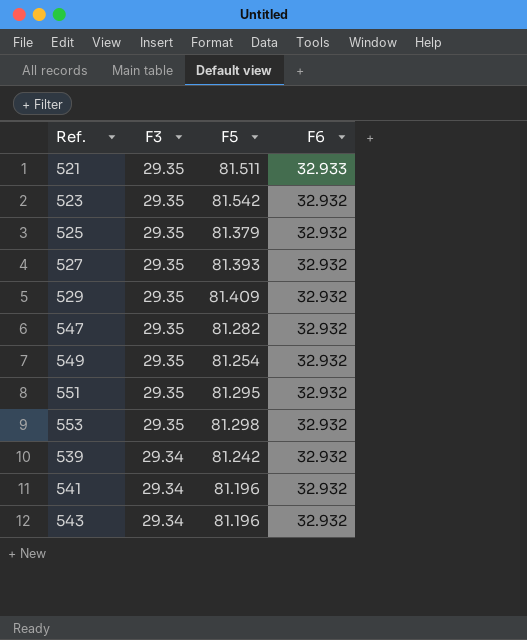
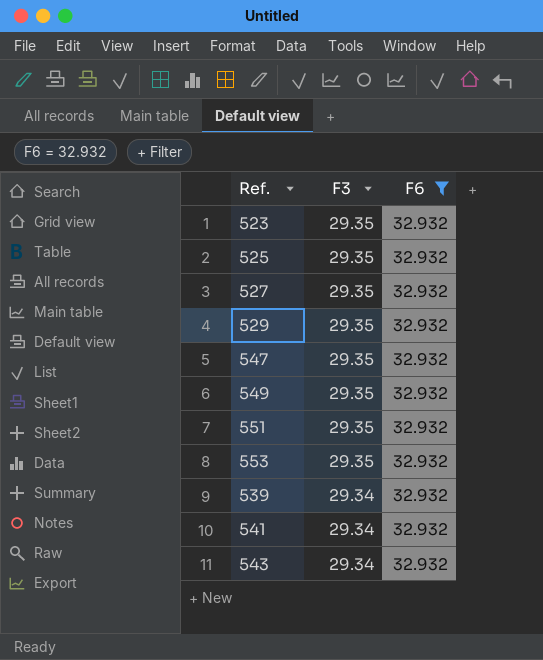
filter: none -> F6 = 32.932
column F5 | position: 3 -> none

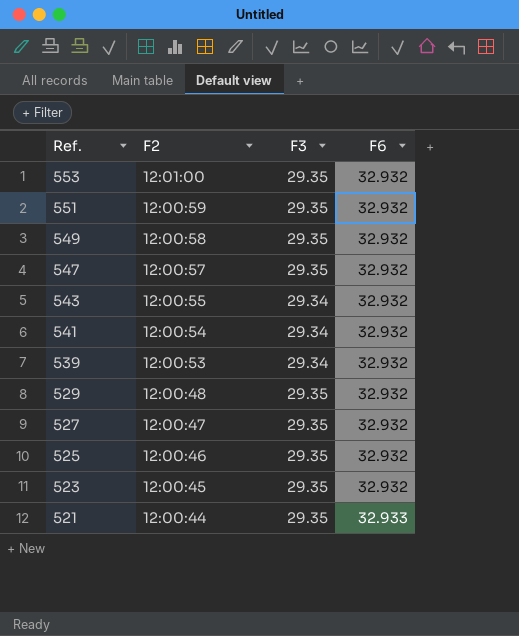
filter: F6 = 32.932 -> none
row order: F3 descending -> Ref. descending
column F2 | position: none -> 2

